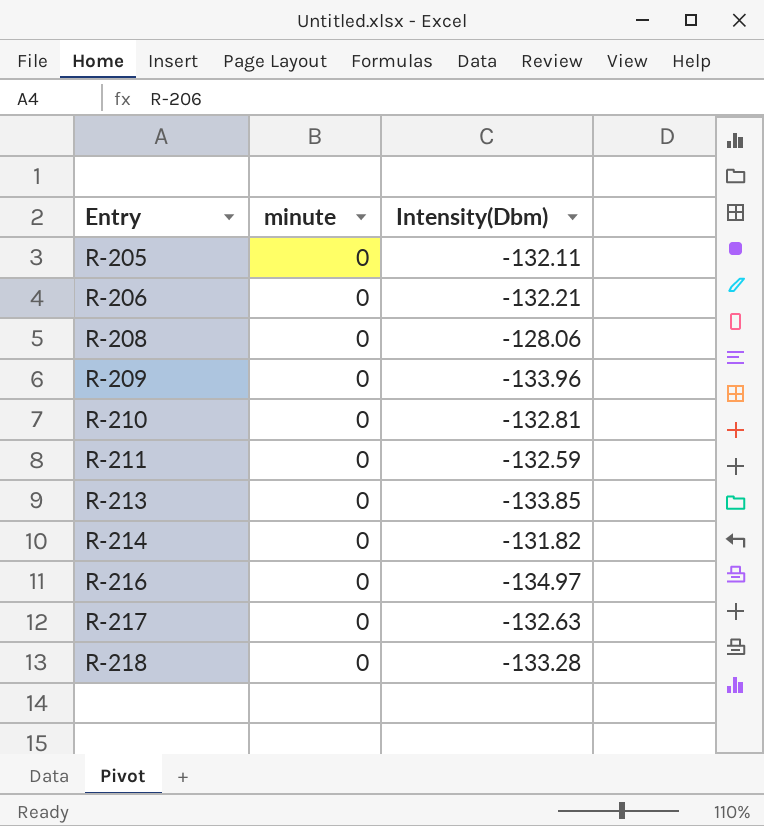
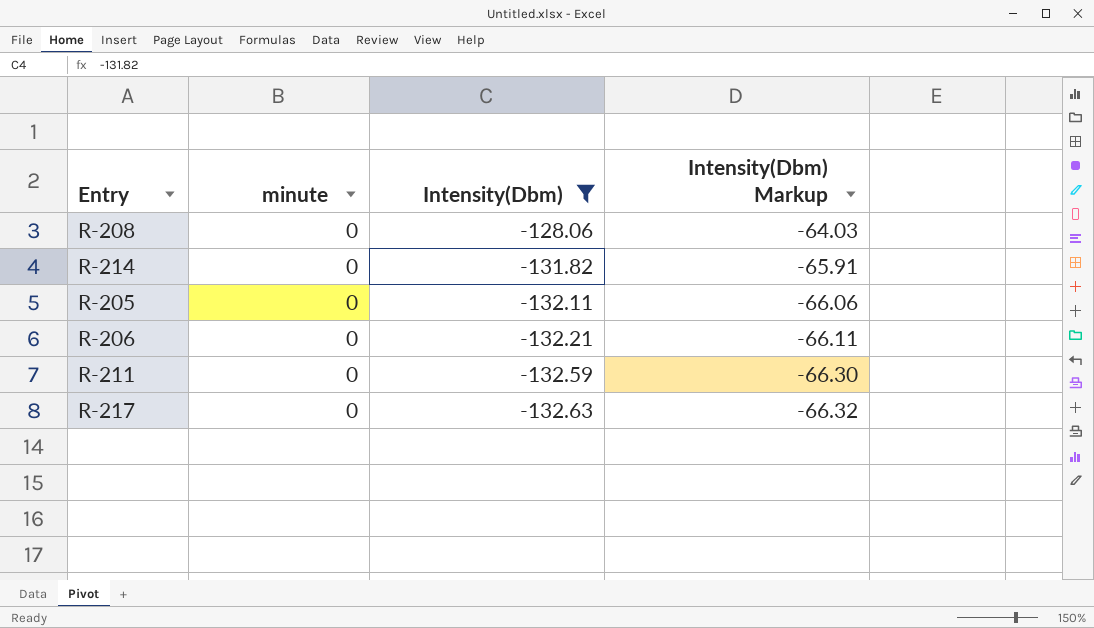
filter: none -> Intensity(Dbm) >= -132.63
row order: Entry ascending -> Intensity(Dbm) descending
column Intensity(Dbm) Markup | formula: none -> [Intensity(Dbm)] * 0.5

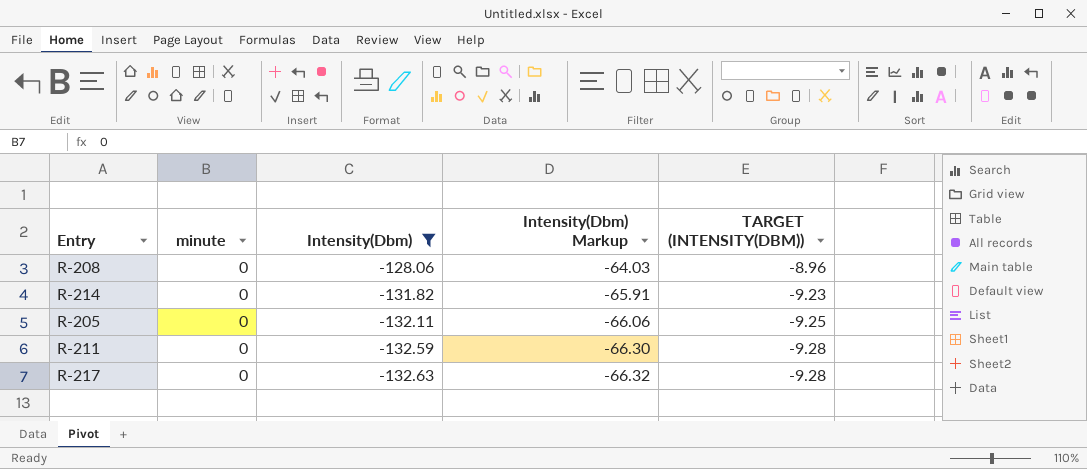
column TARGET (INTENSITY(DBM)) | formula: none -> [Intensity(Dbm)] * 0.07
row R-206: 0 | -132.21 | -66.11 -> none

